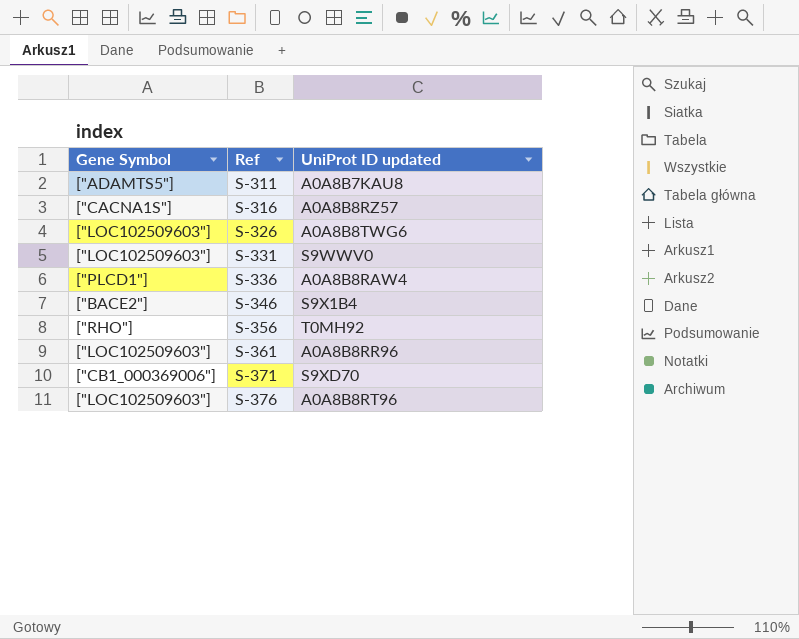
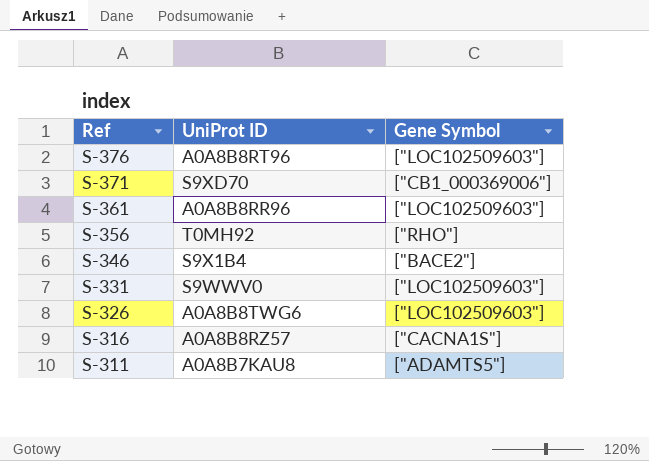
row order: Ref ascending -> Ref descending
column name: UniProt ID updated -> UniProt ID
column Gene Symbol | position: 1 -> 3
row S-336: ["PLCD1"] | A0A8B8RAW4 -> none

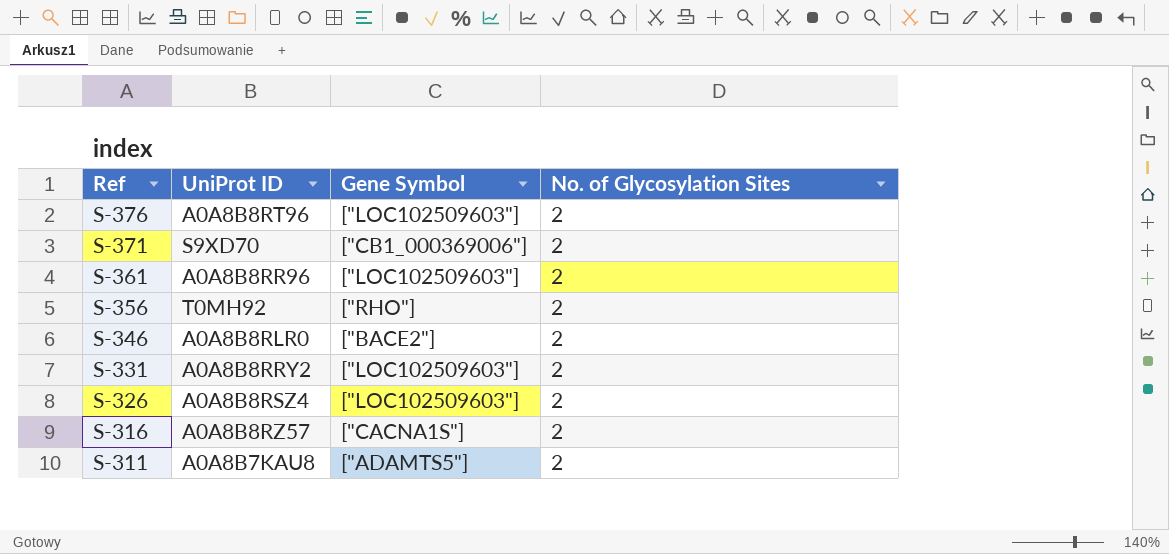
column No. of Glycosylation Sites | position: none -> 4
S-346 | UniProt ID: S9X1B4 -> A0A8B8RLR0
S-331 | UniProt ID: S9WWV0 -> A0A8B8RRY2
S-326 | UniProt ID: A0A8B8TWG6 -> A0A8B8RSZ4

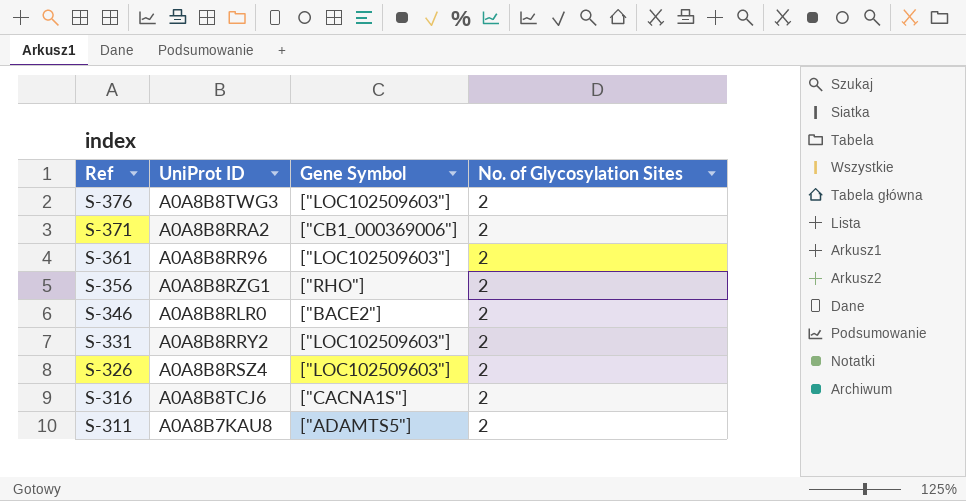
S-376 | UniProt ID: A0A8B8RT96 -> A0A8B8TWG3
S-371 | UniProt ID: S9XD70 -> A0A8B8RRA2
S-356 | UniProt ID: T0MH92 -> A0A8B8RZG1
S-316 | UniProt ID: A0A8B8RZ57 -> A0A8B8TCJ6

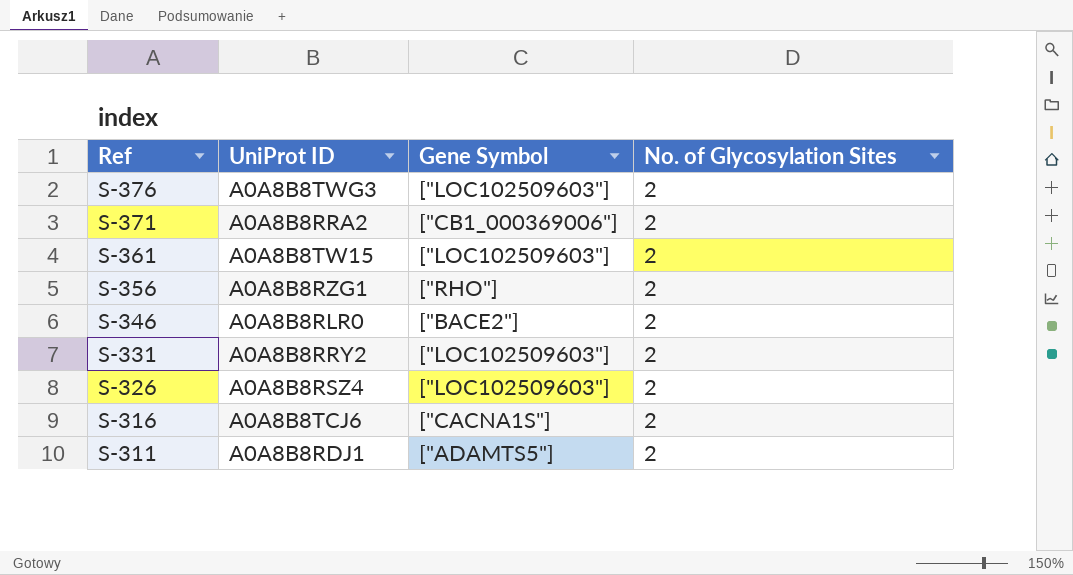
S-361 | UniProt ID: A0A8B8RR96 -> A0A8B8TW15
S-311 | UniProt ID: A0A8B7KAU8 -> A0A8B8RDJ1

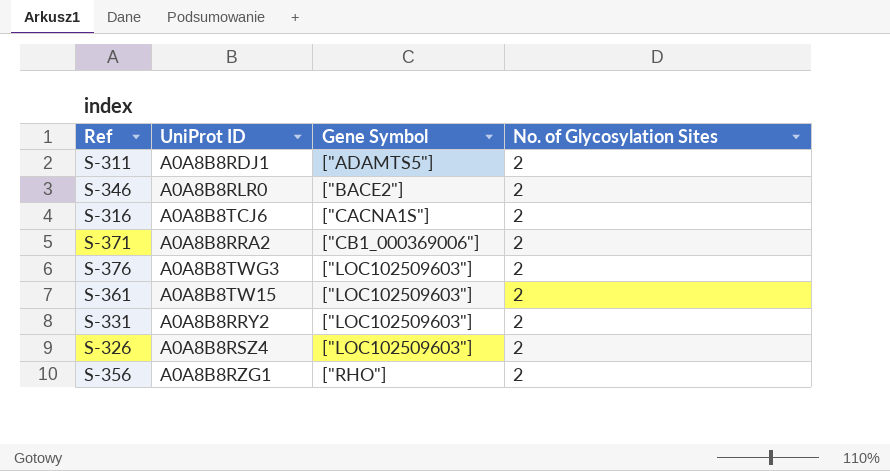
row order: Ref descending -> Gene Symbol ascending

